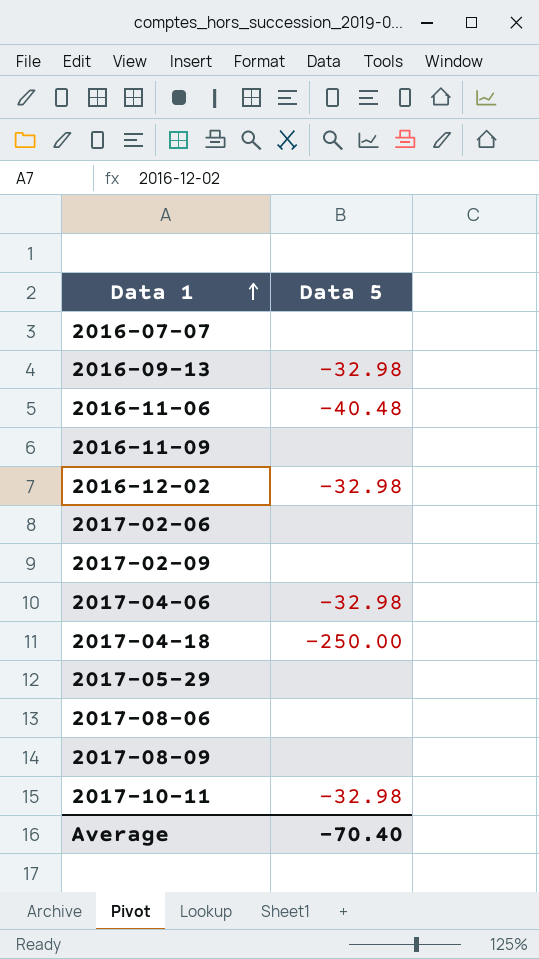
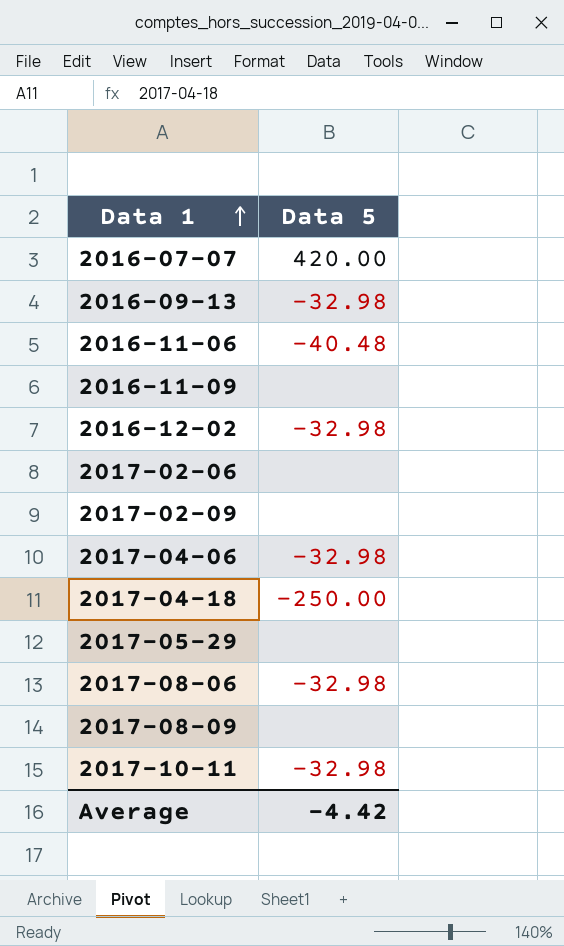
2016-07-07 | Data 5: none -> 420.00
2017-08-06 | Data 5: none -> -32.98
Average | Data 5: -70.40 -> -4.42

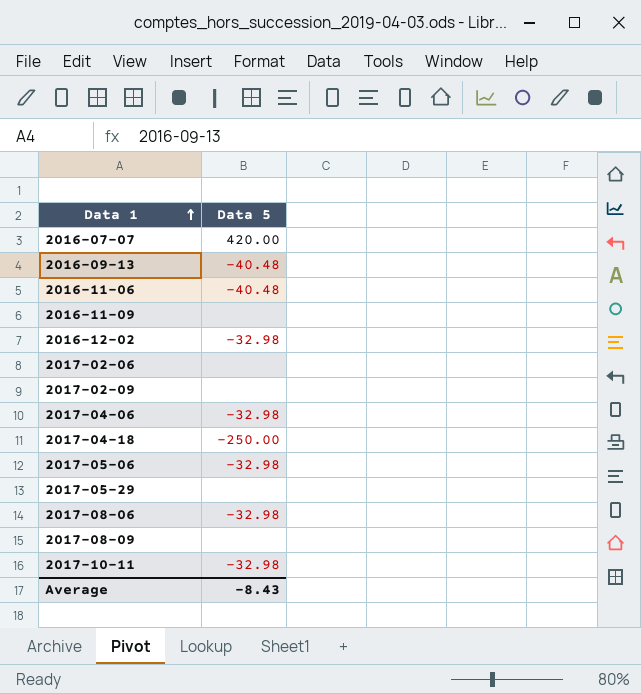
2016-09-13 | Data 5: -32.98 -> -40.48
row 2017-05-06: none -> -32.98
Average | Data 5: -4.42 -> -8.43

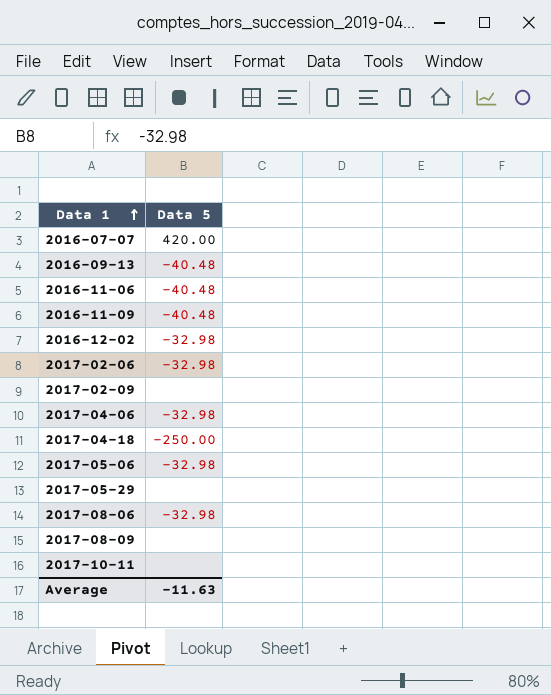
2016-11-09 | Data 5: none -> -40.48
2017-02-06 | Data 5: none -> -32.98
2017-10-11 | Data 5: -32.98 -> none
Average | Data 5: -8.43 -> -11.63

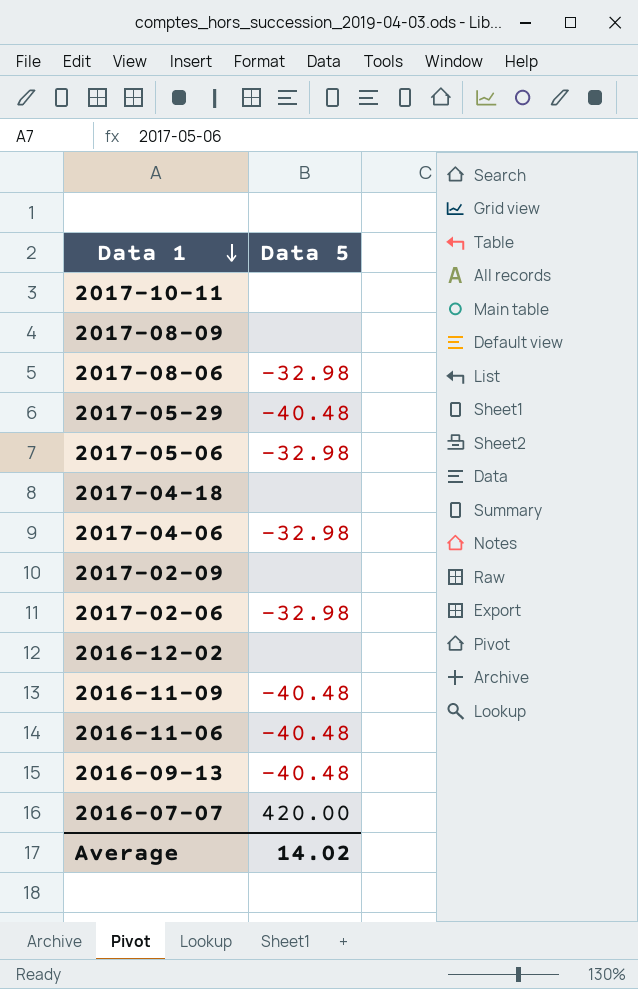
row order: Data 1 ascending -> Data 1 descending
2017-05-29 | Data 5: none -> -40.48
2017-04-18 | Data 5: -250.00 -> none
2016-12-02 | Data 5: -32.98 -> none
Average | Data 5: -11.63 -> 14.02

